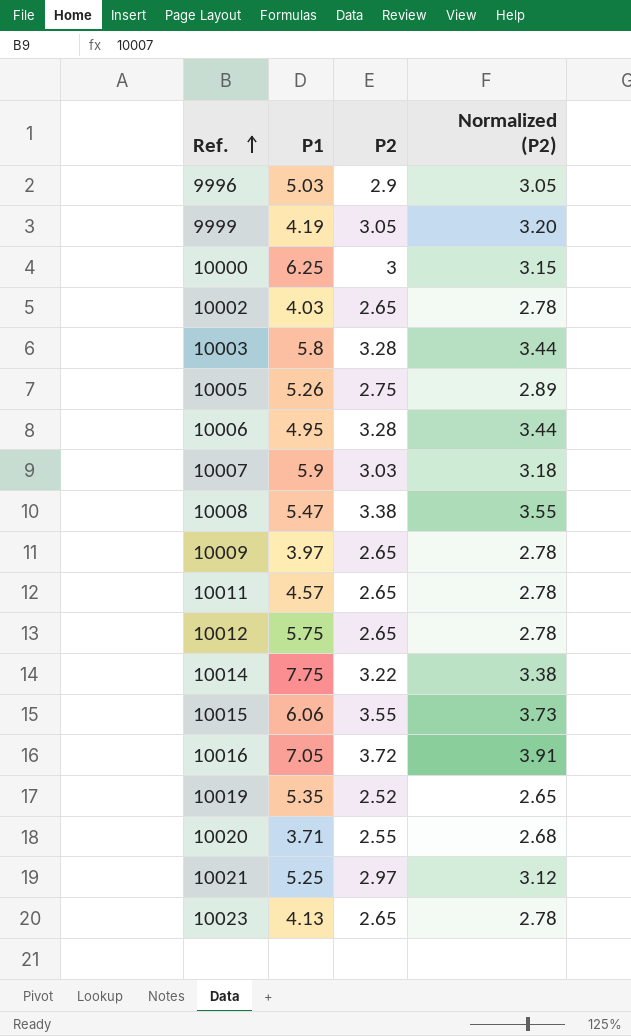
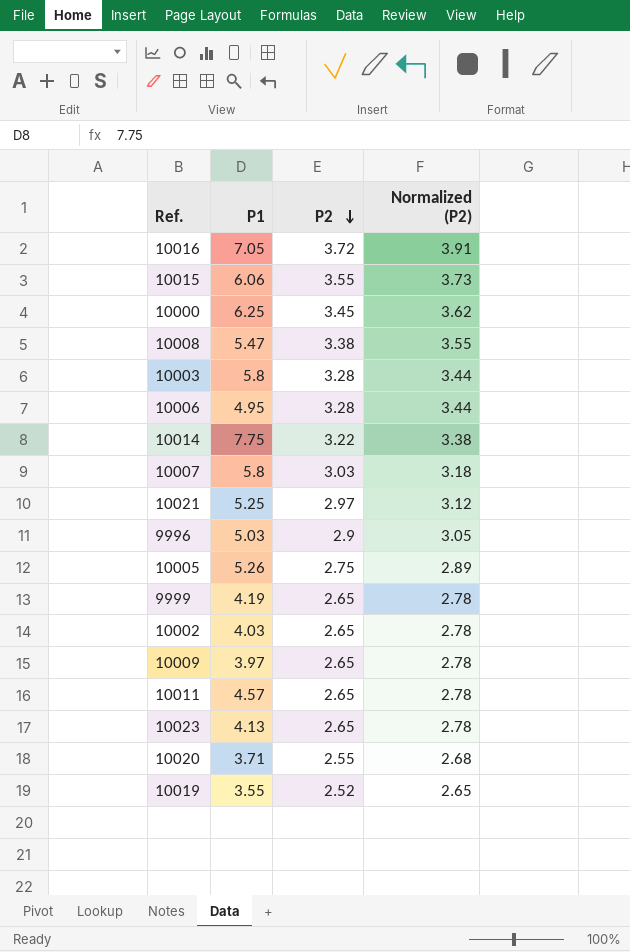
row order: Ref. ascending -> P2 descending
row 10012: 5.75 | 2.65 | 2.78 -> none
10000 | P2: 3 -> 3.45
10000 | Normalized (P2): 3.15 -> 3.62
10007 | P1: 5.9 -> 5.8
9999 | P2: 3.05 -> 2.65
9999 | Normalized (P2): 3.20 -> 2.78
10019 | P1: 5.35 -> 3.55

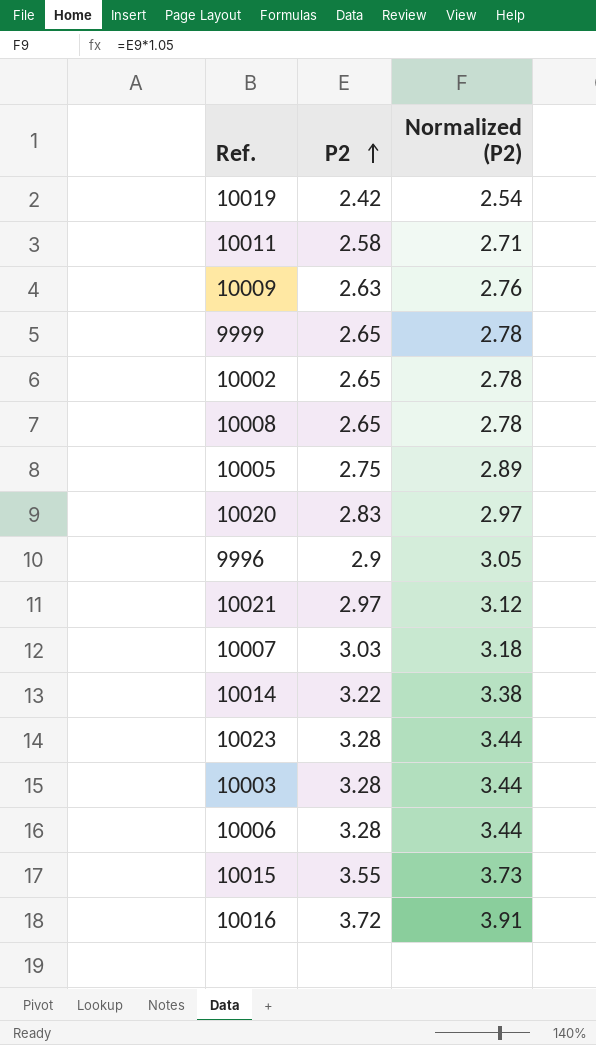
row order: P2 descending -> P2 ascending
column P1 | position: 2 -> none
row 10000: 6.25 | 3.45 | 3.62 -> none
10019 | P2: 2.52 -> 2.42
10019 | Normalized (P2): 2.65 -> 2.54
10011 | P2: 2.65 -> 2.58
10011 | Normalized (P2): 2.78 -> 2.71
10009 | P2: 2.65 -> 2.63
10009 | Normalized (P2): 2.78 -> 2.76
10008 | P2: 3.38 -> 2.65
10008 | Normalized (P2): 3.55 -> 2.78
10020 | P2: 2.55 -> 2.83
10020 | Normalized (P2): 2.68 -> 2.97
10023 | P2: 2.65 -> 3.28
10023 | Normalized (P2): 2.78 -> 3.44

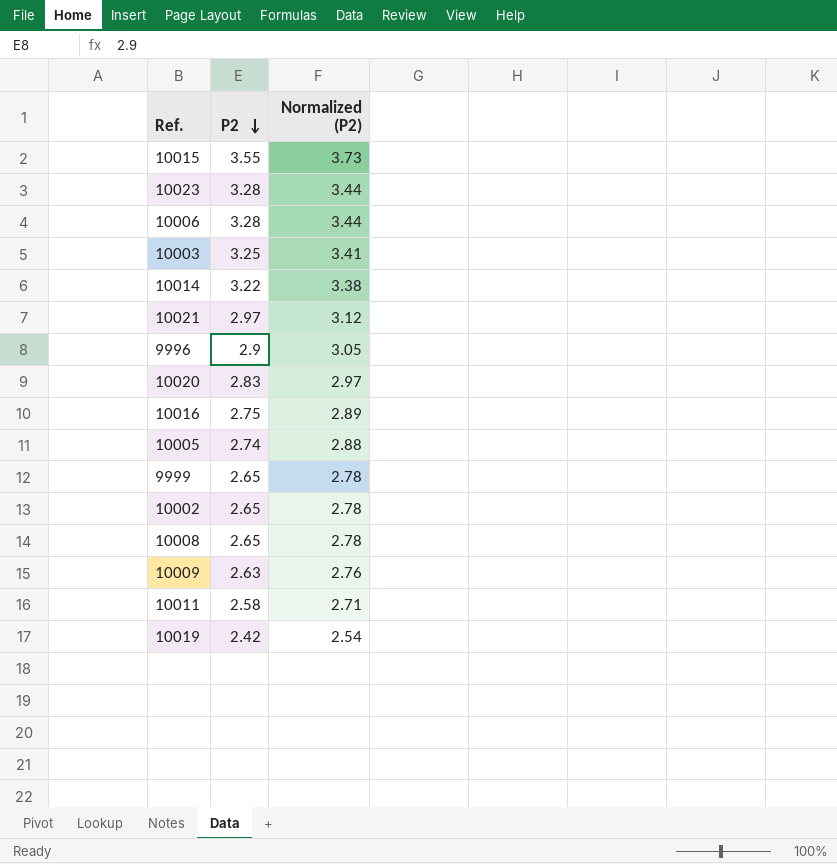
row order: P2 ascending -> P2 descending
row 10007: 3.03 | 3.18 -> none
10003 | P2: 3.28 -> 3.25
10003 | Normalized (P2): 3.44 -> 3.41
10016 | P2: 3.72 -> 2.75
10016 | Normalized (P2): 3.91 -> 2.89
10005 | P2: 2.75 -> 2.74
10005 | Normalized (P2): 2.89 -> 2.88

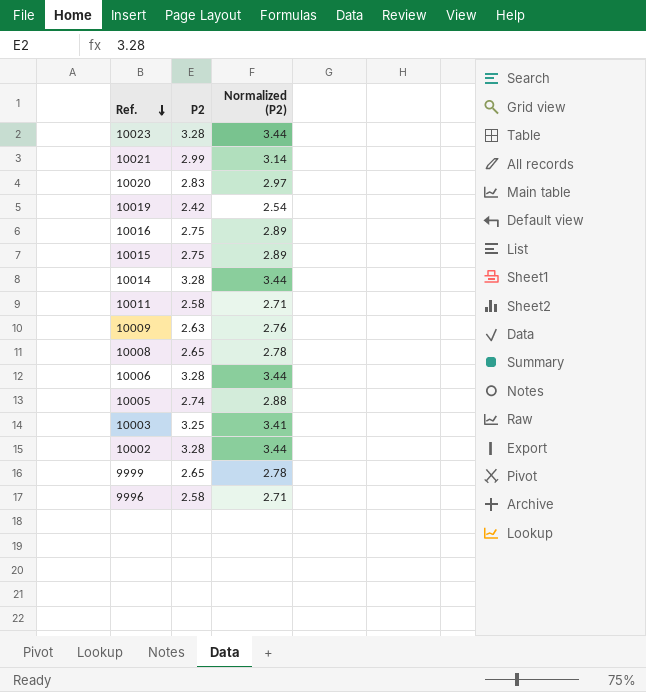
row order: P2 descending -> Ref. descending
10021 | P2: 2.97 -> 2.99
10021 | Normalized (P2): 3.12 -> 3.14
10015 | P2: 3.55 -> 2.75
10015 | Normalized (P2): 3.73 -> 2.89
10014 | P2: 3.22 -> 3.28
10014 | Normalized (P2): 3.38 -> 3.44
10002 | P2: 2.65 -> 3.28
10002 | Normalized (P2): 2.78 -> 3.44
9996 | P2: 2.9 -> 2.58
9996 | Normalized (P2): 3.05 -> 2.71

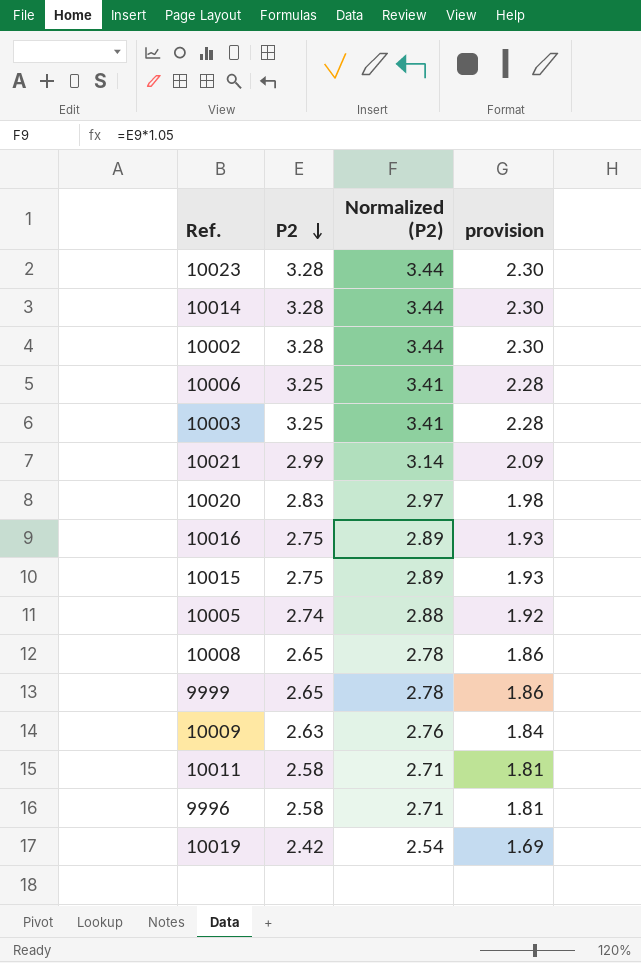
row order: Ref. descending -> P2 descending
column provision | formula: none -> [P2] * 0.7
10006 | P2: 3.28 -> 3.25
10006 | Normalized (P2): 3.44 -> 3.41

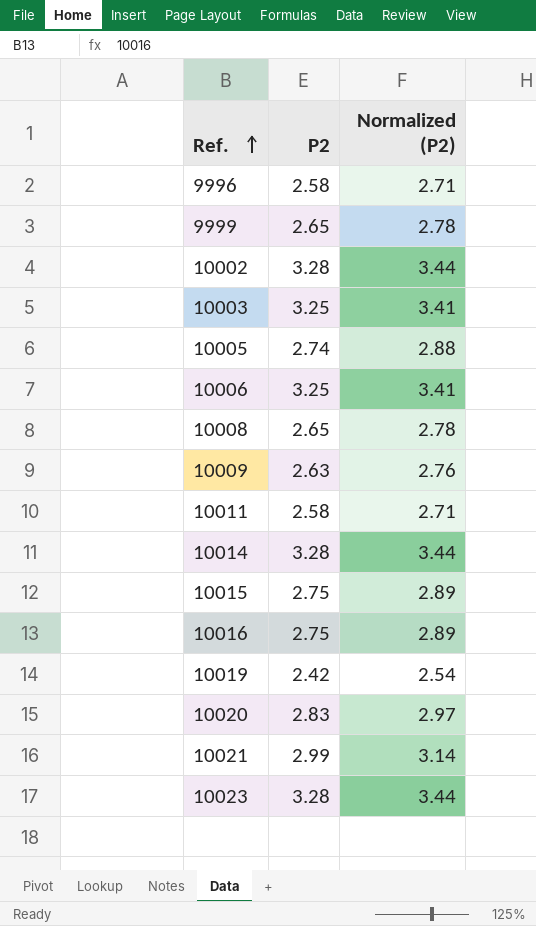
row order: P2 descending -> Ref. ascending
column provision | formula: [P2] * 0.7 -> none

